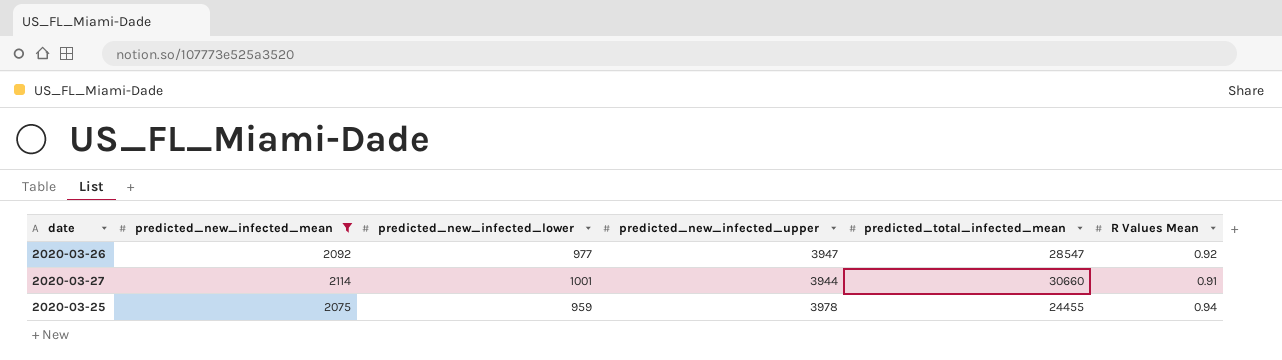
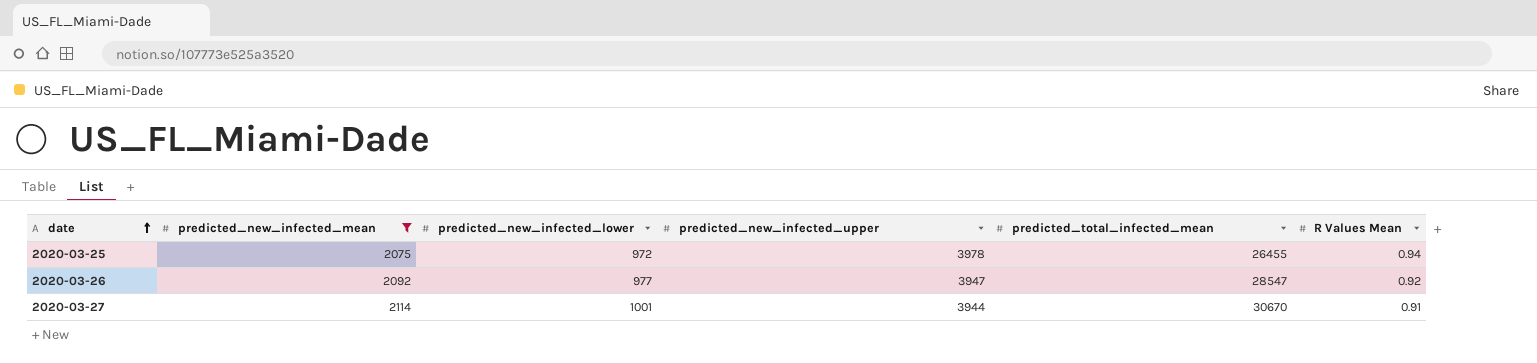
row order: none -> date ascending
2020-03-25 | predicted_new_infected_lower: 959 -> 972
2020-03-25 | predicted_total_infected_mean: 24455 -> 26455
2020-03-27 | predicted_total_infected_mean: 30660 -> 30670

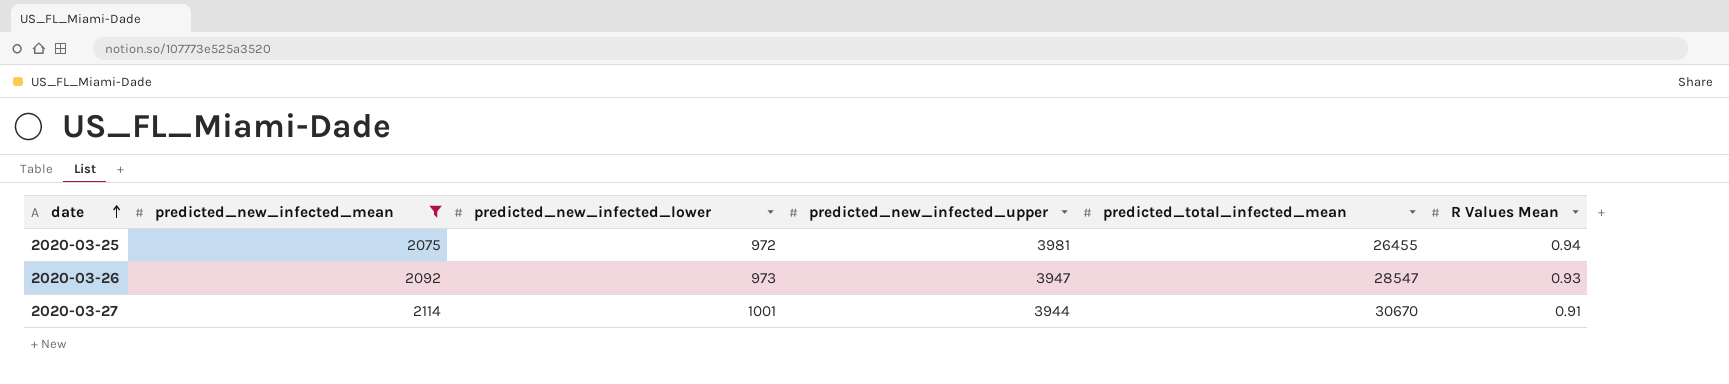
2020-03-25 | predicted_new_infected_upper: 3978 -> 3981
2020-03-26 | predicted_new_infected_lower: 977 -> 973
2020-03-26 | R Values Mean: 0.92 -> 0.93

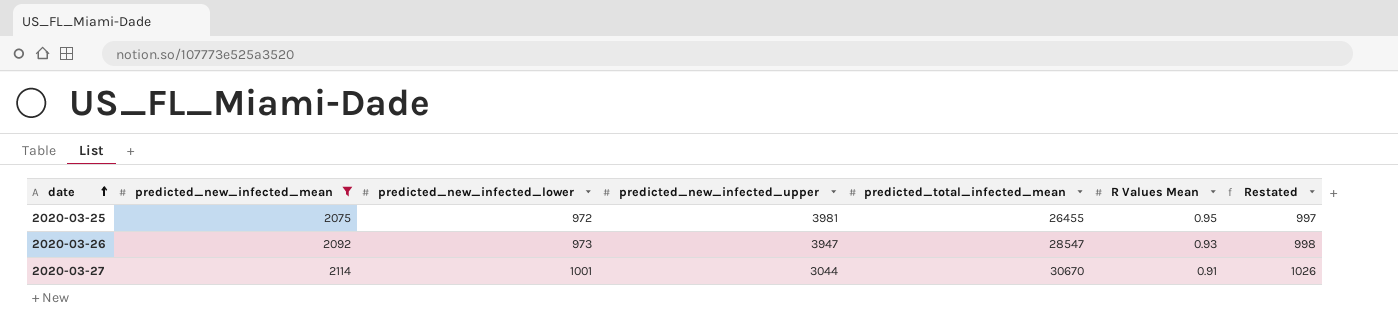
column Restated | formula: none -> [predicted_new_infected_lower] + 25
2020-03-25 | R Values Mean: 0.94 -> 0.95
2020-03-27 | predicted_new_infected_upper: 3944 -> 3044

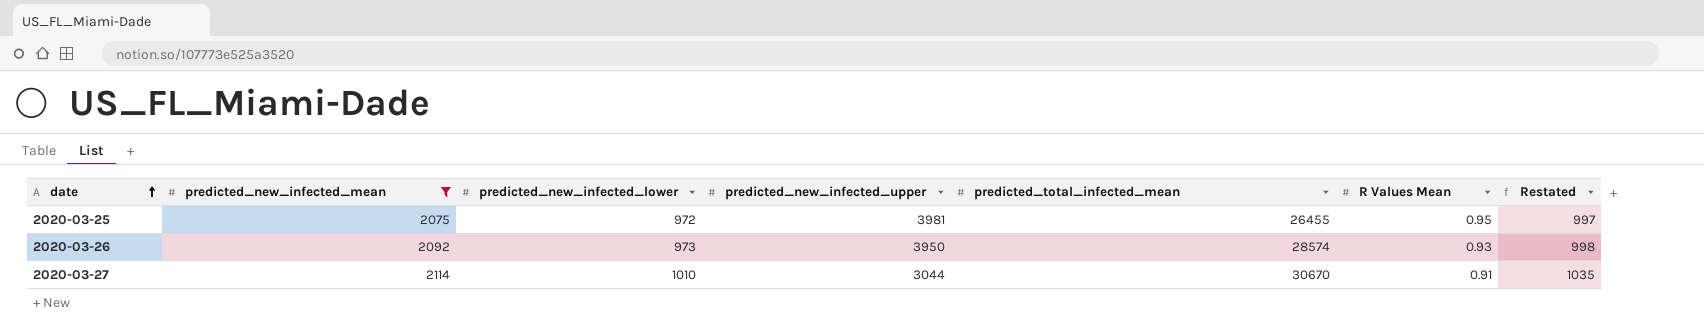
2020-03-26 | predicted_new_infected_upper: 3947 -> 3950
2020-03-26 | predicted_total_infected_mean: 28547 -> 28574
2020-03-27 | predicted_new_infected_lower: 1001 -> 1010
2020-03-27 | Restated: 1026 -> 1035

